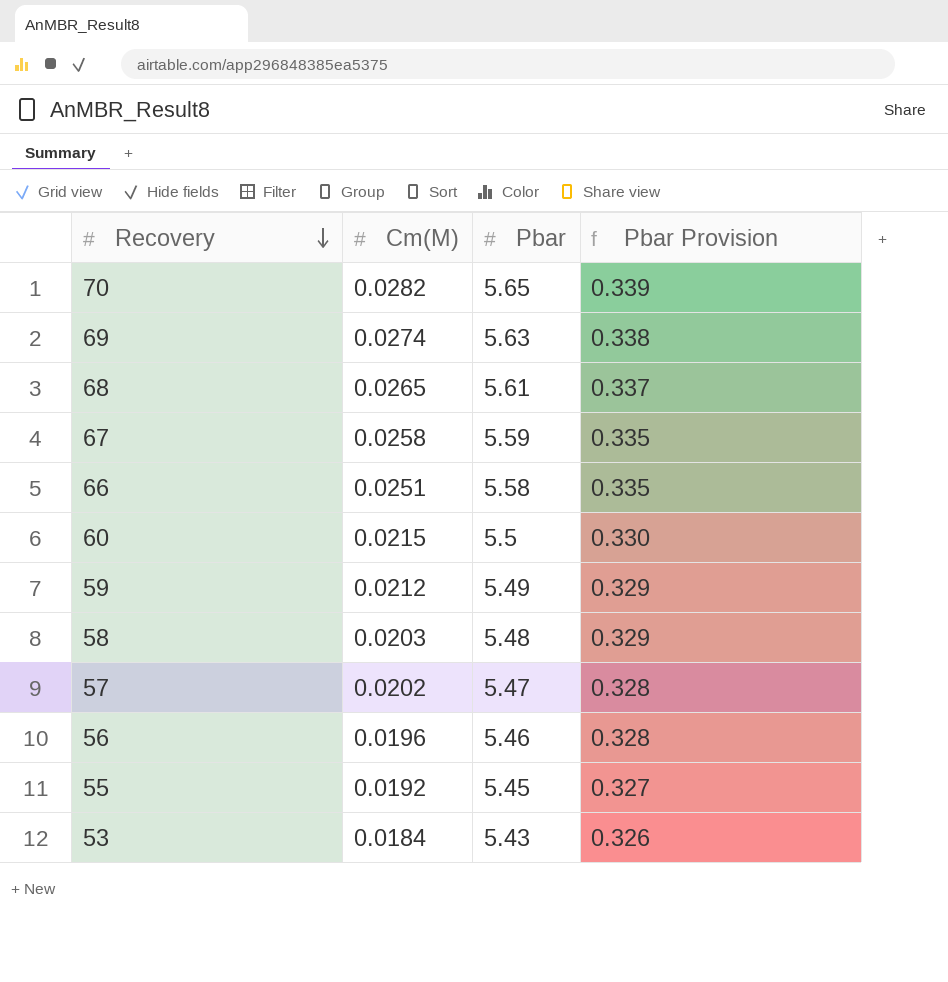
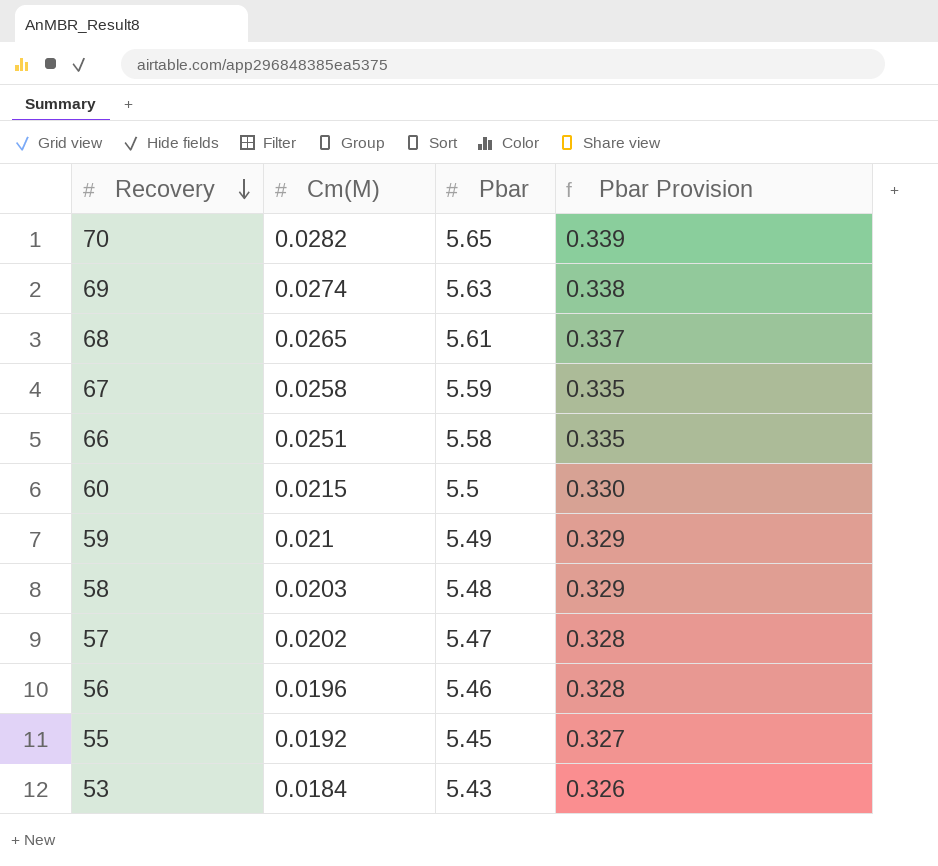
59 | Cm(M): 0.0212 -> 0.021

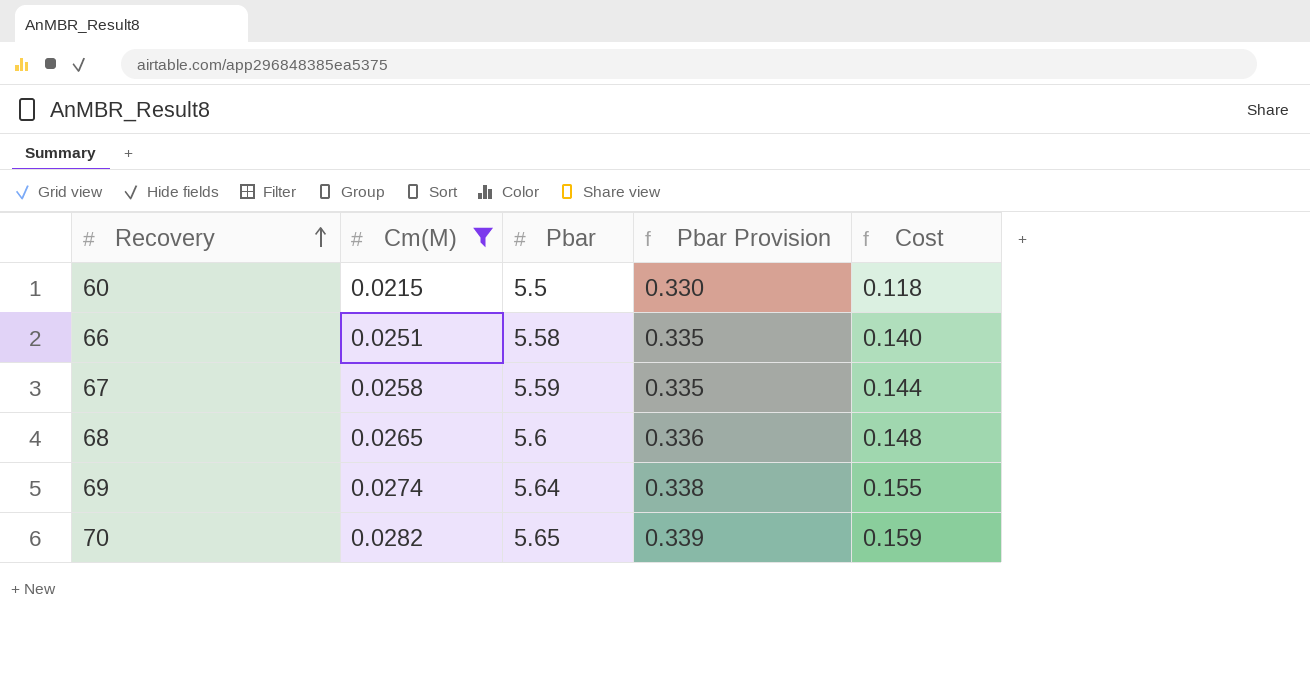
filter: none -> Cm(M) >= 0.0215
row order: Recovery descending -> Recovery ascending
column Cost | formula: none -> [Cm(M)] * [Pbar]
68 | Pbar: 5.61 -> 5.6
68 | Pbar Provision: 0.337 -> 0.336
69 | Pbar: 5.63 -> 5.64

